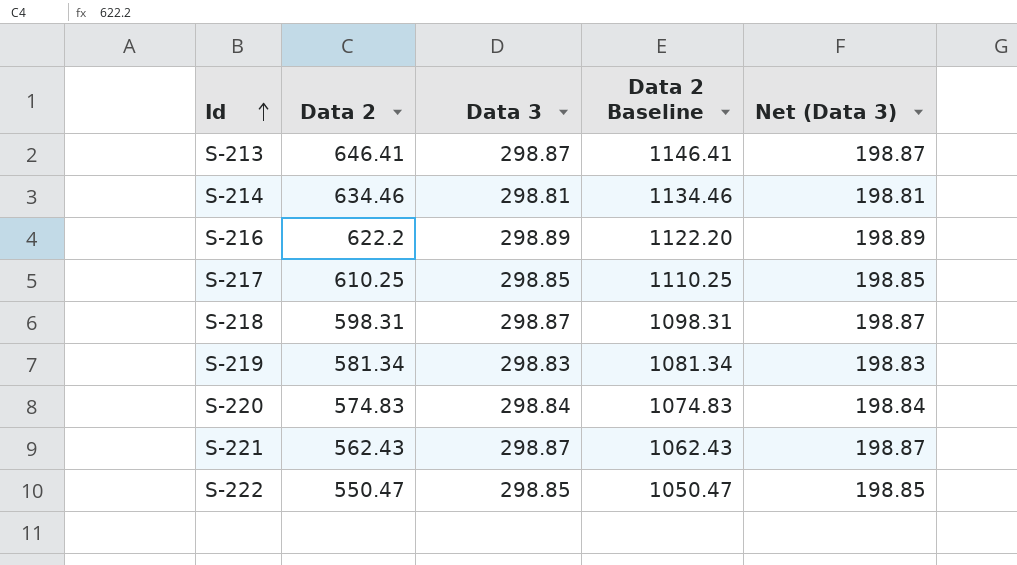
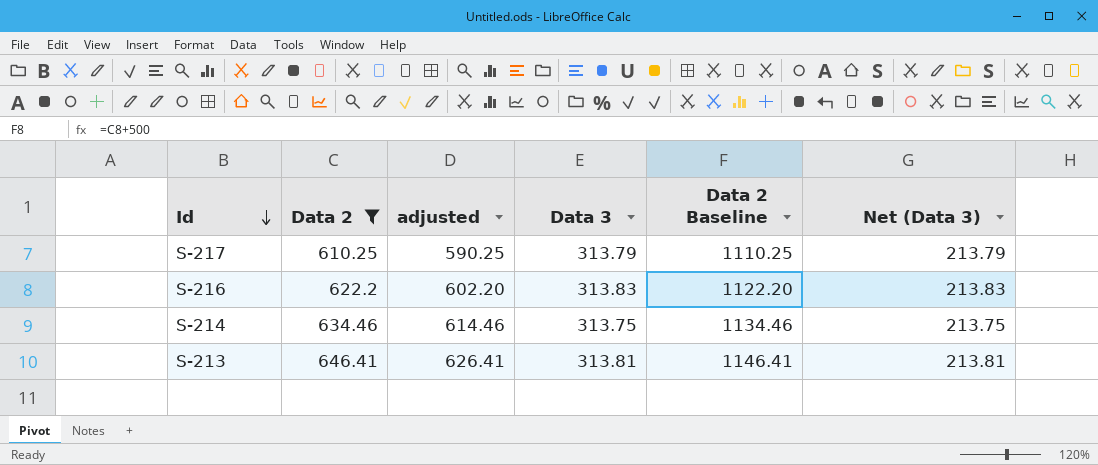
filter: none -> Data 2 >= 610.25
row order: Id ascending -> Id descending
column adjusted | formula: none -> [Data 2] - 20
S-217 | Data 3: 298.85 -> 313.79
S-217 | Net (Data 3): 198.85 -> 213.79
S-216 | Data 3: 298.89 -> 313.83
S-216 | Net (Data 3): 198.89 -> 213.83
S-214 | Data 3: 298.81 -> 313.75
S-214 | Net (Data 3): 198.81 -> 213.75
S-213 | Data 3: 298.87 -> 313.81
S-213 | Net (Data 3): 198.87 -> 213.81

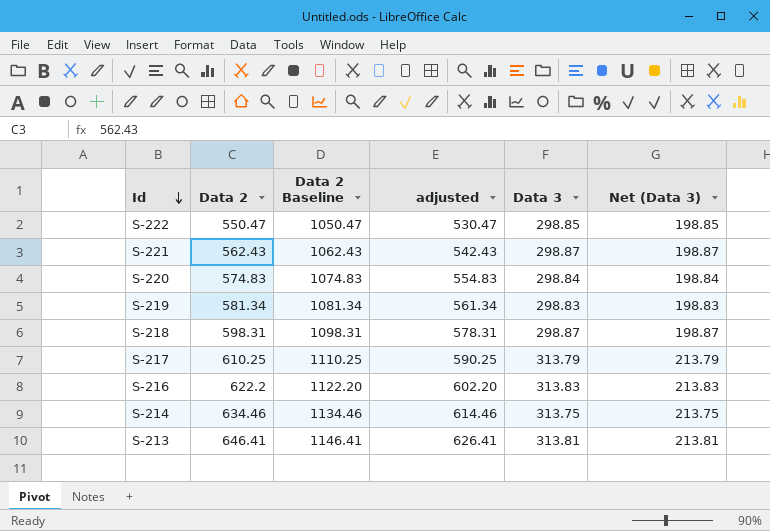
filter: Data 2 >= 610.25 -> none
column Data 2 Baseline | position: 5 -> 3

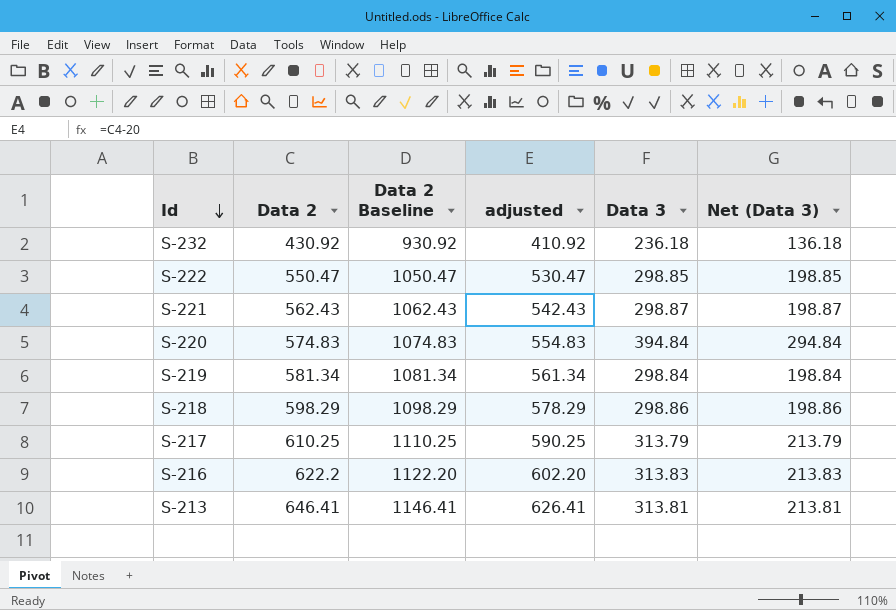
row S-214: 634.46 | 1134.46 | 614.46 | 313.75 | 213.75 -> none
row S-232: none -> 430.92 | 930.92 | 410.92 | 236.18 | 136.18
S-220 | Data 3: 298.84 -> 394.84
S-220 | Net (Data 3): 198.84 -> 294.84
S-219 | Data 3: 298.83 -> 298.84
S-219 | Net (Data 3): 198.83 -> 198.84
S-218 | Data 2: 598.31 -> 598.29
S-218 | Data 2 Baseline: 1098.31 -> 1098.29
S-218 | adjusted: 578.31 -> 578.29
S-218 | Data 3: 298.87 -> 298.86
S-218 | Net (Data 3): 198.87 -> 198.86

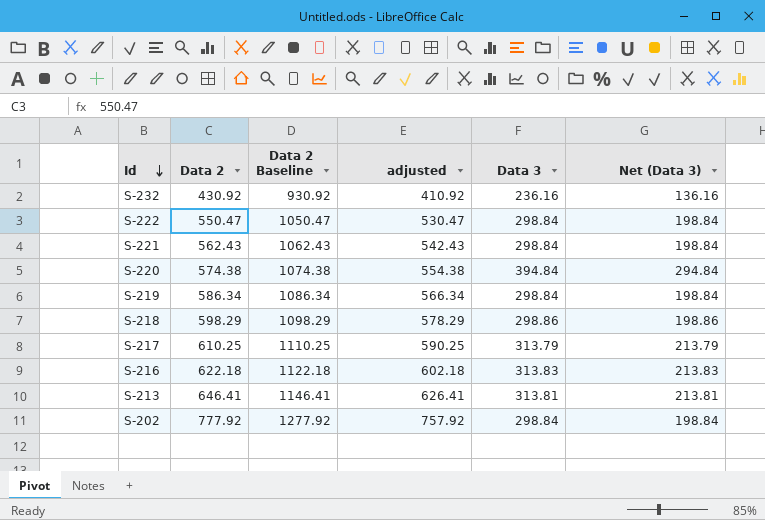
S-232 | Data 3: 236.18 -> 236.16
S-232 | Net (Data 3): 136.18 -> 136.16
S-222 | Data 3: 298.85 -> 298.84
S-222 | Net (Data 3): 198.85 -> 198.84
S-221 | Data 3: 298.87 -> 298.84
S-221 | Net (Data 3): 198.87 -> 198.84
S-220 | Data 2: 574.83 -> 574.38
S-220 | Data 2 Baseline: 1074.83 -> 1074.38
S-220 | adjusted: 554.83 -> 554.38
S-219 | Data 2: 581.34 -> 586.34
S-219 | Data 2 Baseline: 1081.34 -> 1086.34
S-219 | adjusted: 561.34 -> 566.34
S-216 | Data 2: 622.2 -> 622.18
S-216 | Data 2 Baseline: 1122.20 -> 1122.18
S-216 | adjusted: 602.20 -> 602.18
row S-202: none -> 777.92 | 1277.92 | 757.92 | 298.84 | 198.84

